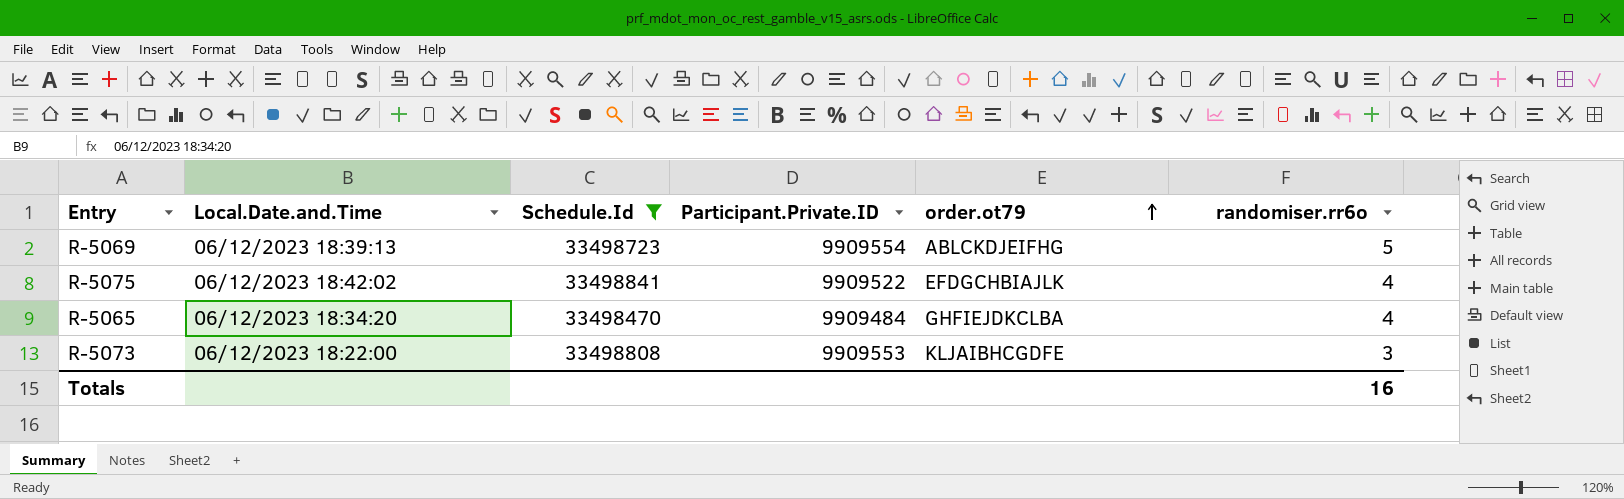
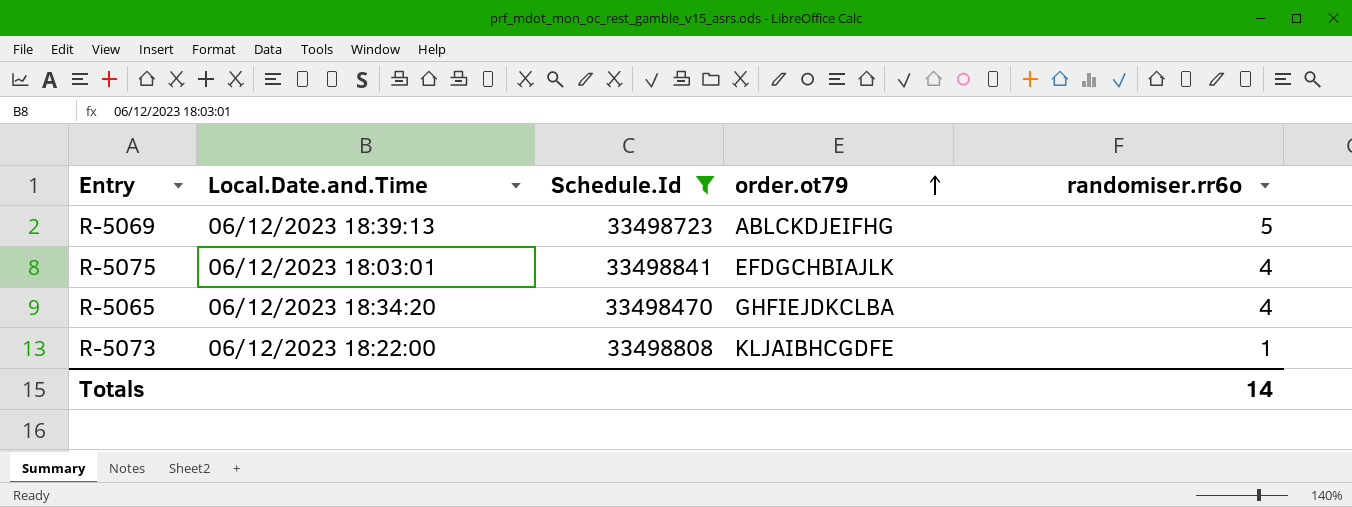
column Participant.Private.ID | position: 4 -> none
R-5075 | Local.Date.and.Time: 06/12/2023 18:42:02 -> 06/12/2023 18:03:01
R-5073 | randomiser.rr6o: 3 -> 1
Totals | randomiser.rr6o: 16 -> 14

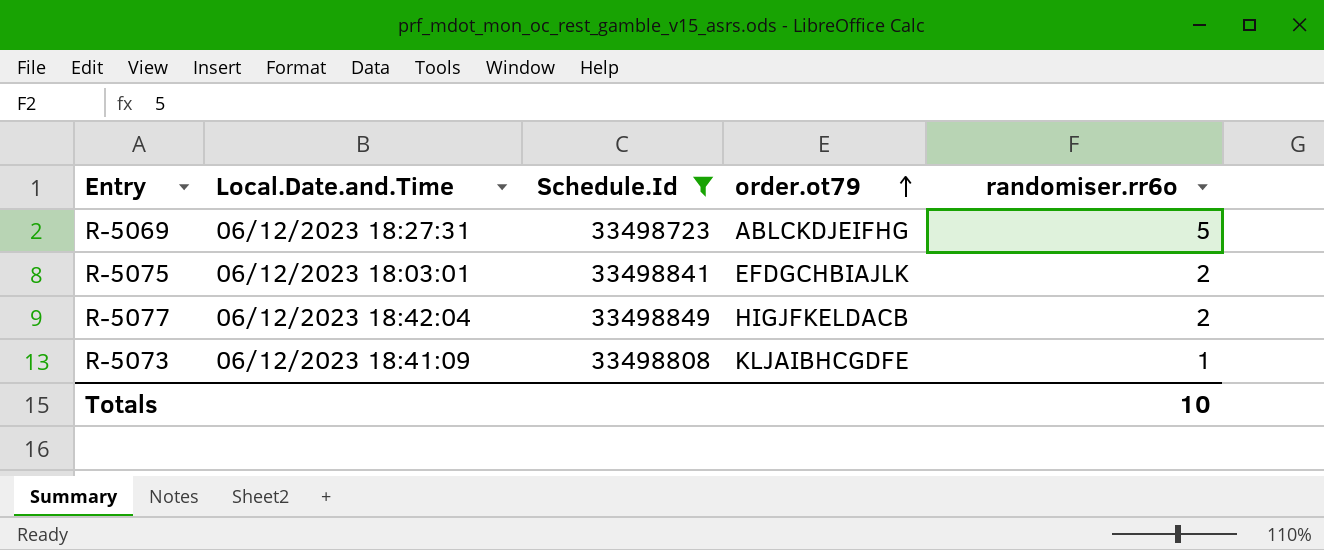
row R-5065: 06/12/2023 18:34:20 | 33498470 | GHFIEJDKCLBA | 4 -> none
R-5069 | Local.Date.and.Time: 06/12/2023 18:39:13 -> 06/12/2023 18:27:31
R-5075 | randomiser.rr6o: 4 -> 2
row R-5077: none -> 06/12/2023 18:42:04 | 33498849 | HIGJFKELDACB | 2
R-5073 | Local.Date.and.Time: 06/12/2023 18:22:00 -> 06/12/2023 18:41:09
Totals | randomiser.rr6o: 14 -> 10

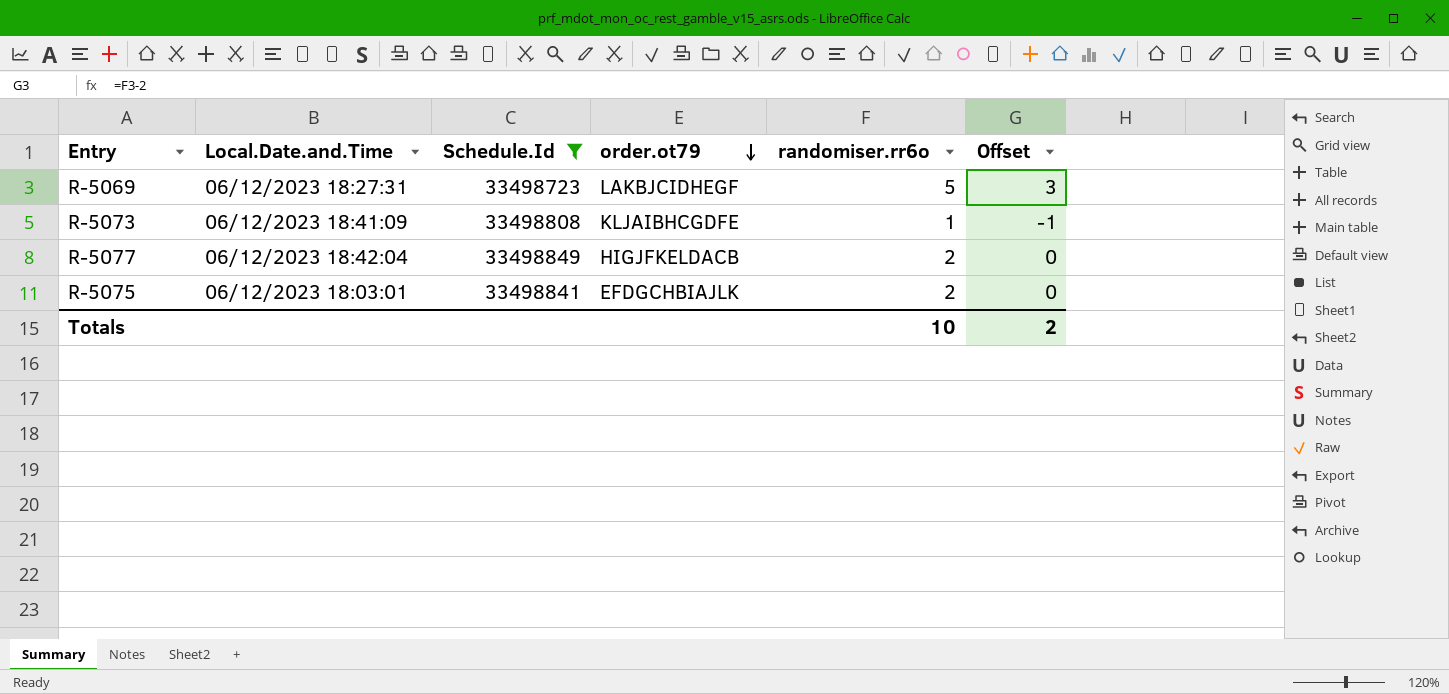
row order: order.ot79 ascending -> order.ot79 descending
column Offset | formula: none -> [randomiser.rr6o] - 2
R-5069 | order.ot79: ABLCKDJEIFHG -> LAKBJCIDHEGF

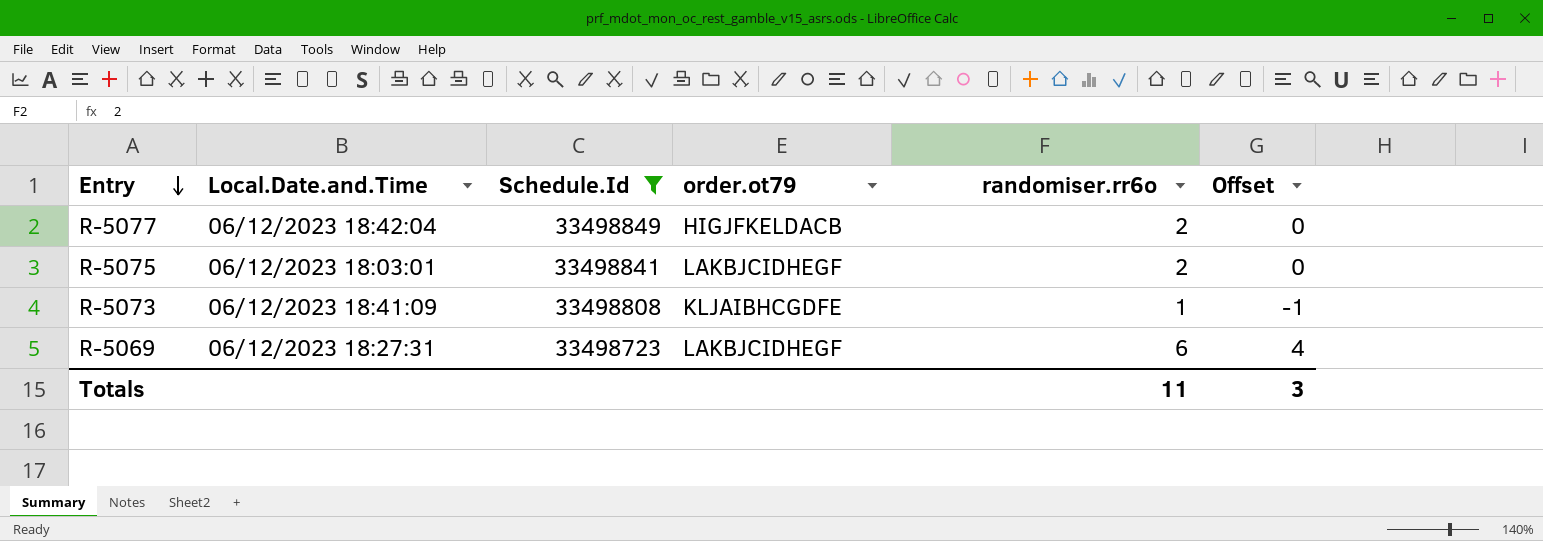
row order: order.ot79 descending -> Entry descending
R-5075 | order.ot79: EFDGCHBIAJLK -> LAKBJCIDHEGF
R-5069 | randomiser.rr6o: 5 -> 6
R-5069 | Offset: 3 -> 4
Totals | randomiser.rr6o: 10 -> 11
Totals | Offset: 2 -> 3

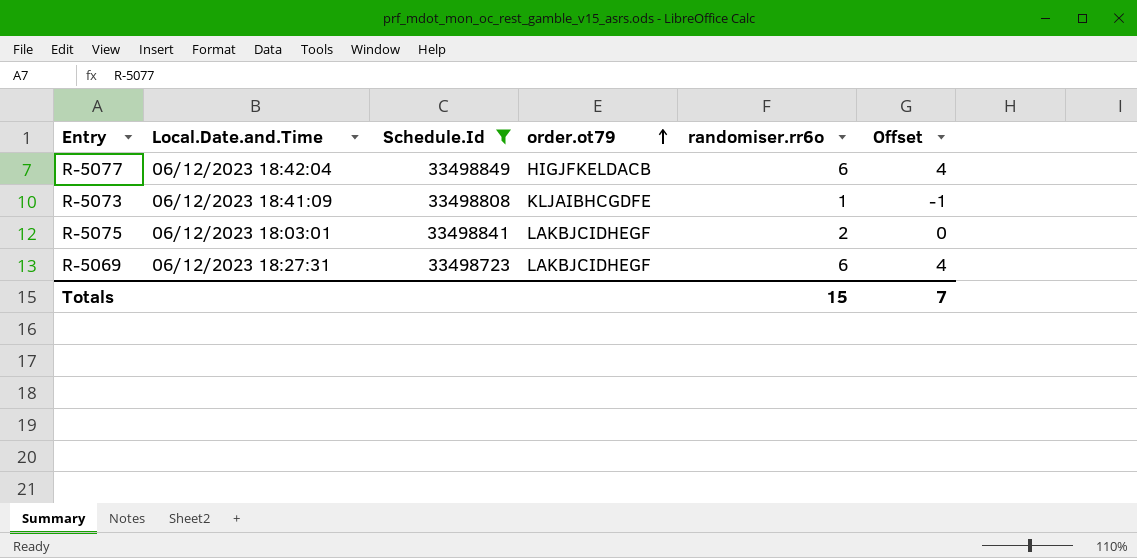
row order: Entry descending -> order.ot79 ascending
R-5077 | randomiser.rr6o: 2 -> 6
R-5077 | Offset: 0 -> 4
Totals | randomiser.rr6o: 11 -> 15
Totals | Offset: 3 -> 7

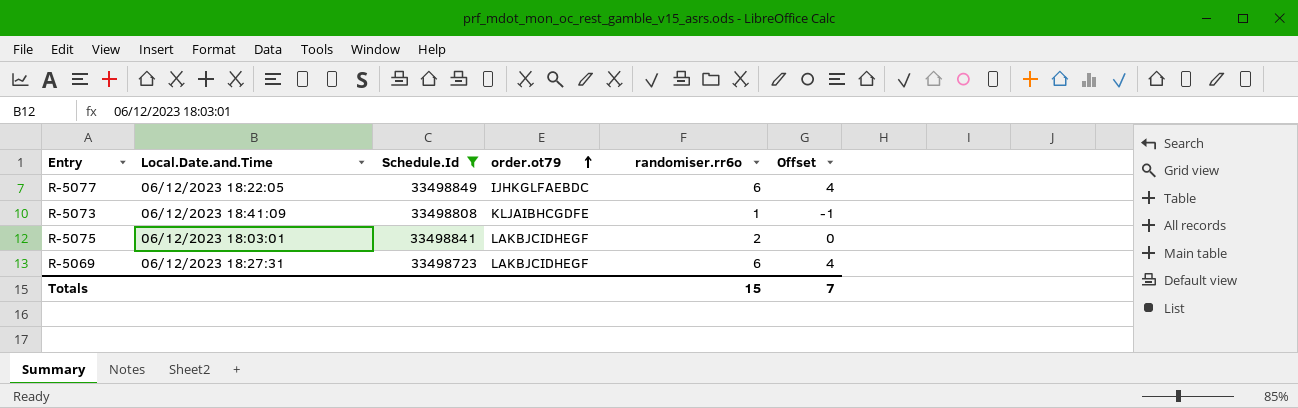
R-5077 | Local.Date.and.Time: 06/12/2023 18:42:04 -> 06/12/2023 18:22:05
R-5077 | order.ot79: HIGJFKELDACB -> IJHKGLFAEBDC

